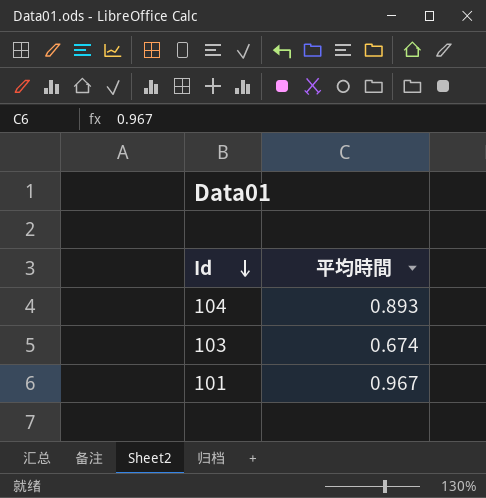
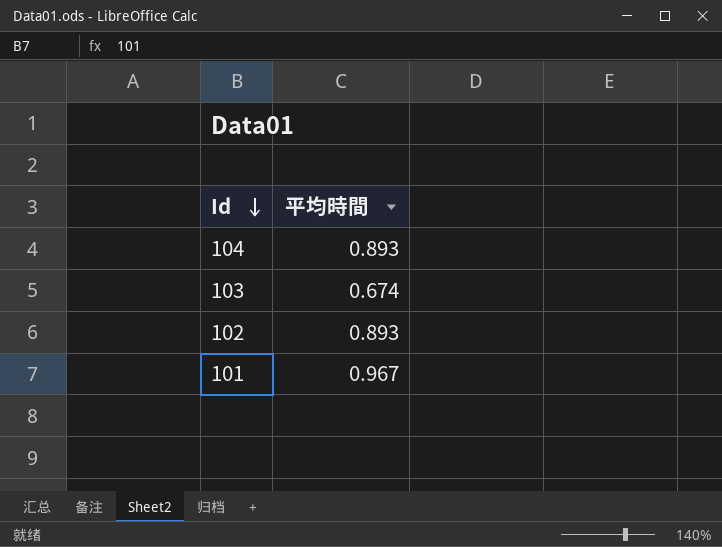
row 102: none -> 0.893

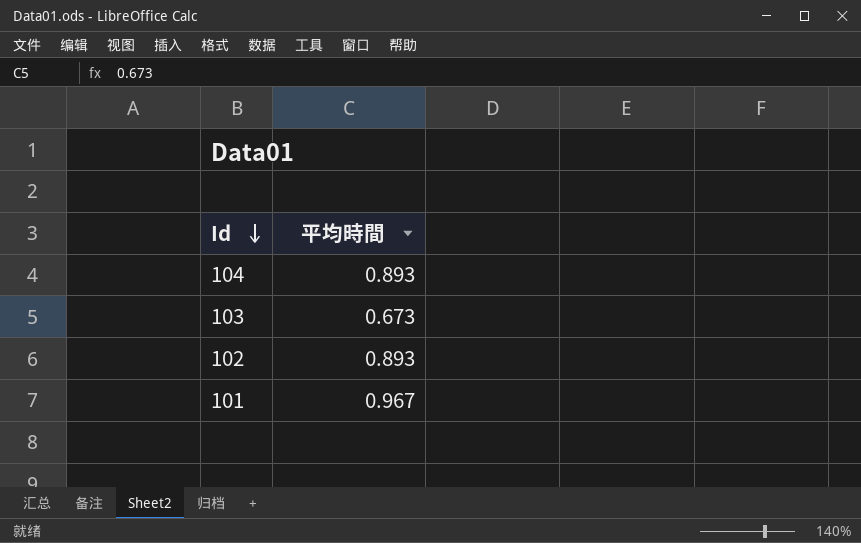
103 | 平均時間: 0.674 -> 0.673

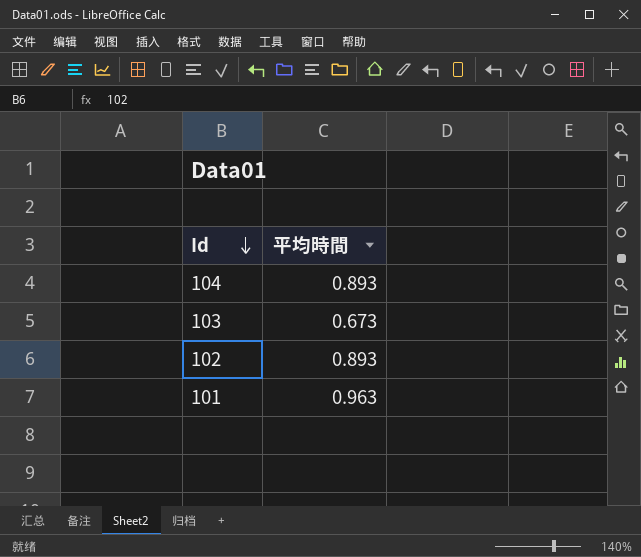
101 | 平均時間: 0.967 -> 0.963

